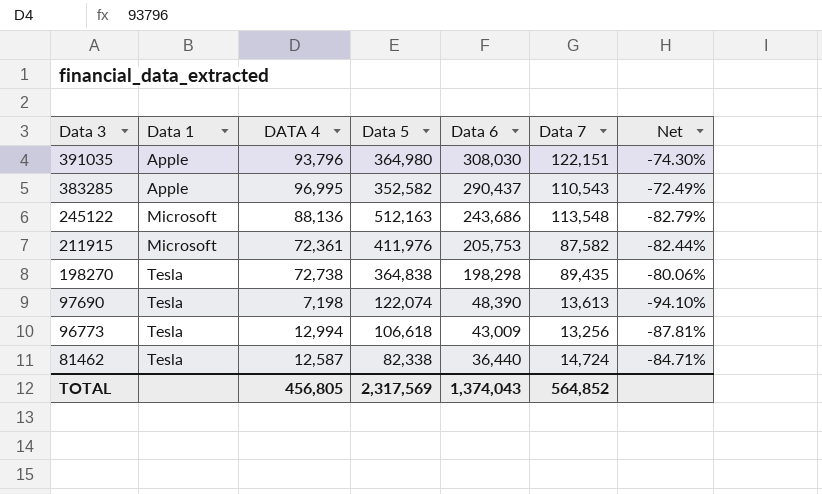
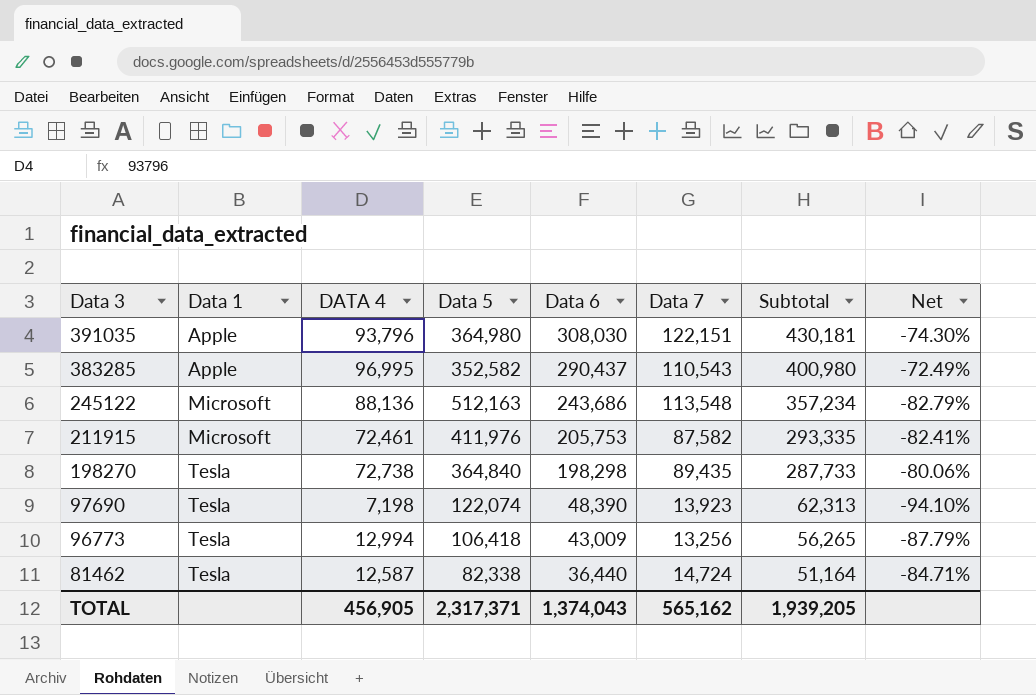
column Subtotal | formula: none -> [Data 6] + [Data 7]
211915 | DATA 4: 72,361 -> 72,461
211915 | Net: -82.44% -> -82.41%
198270 | Data 5: 364,838 -> 364,840
97690 | Data 7: 13,613 -> 13,923
96773 | Data 5: 106,618 -> 106,418
96773 | Net: -87.81% -> -87.79%
TOTAL | DATA 4: 456,805 -> 456,905
TOTAL | Data 5: 2,317,569 -> 2,317,371
TOTAL | Data 7: 564,852 -> 565,162

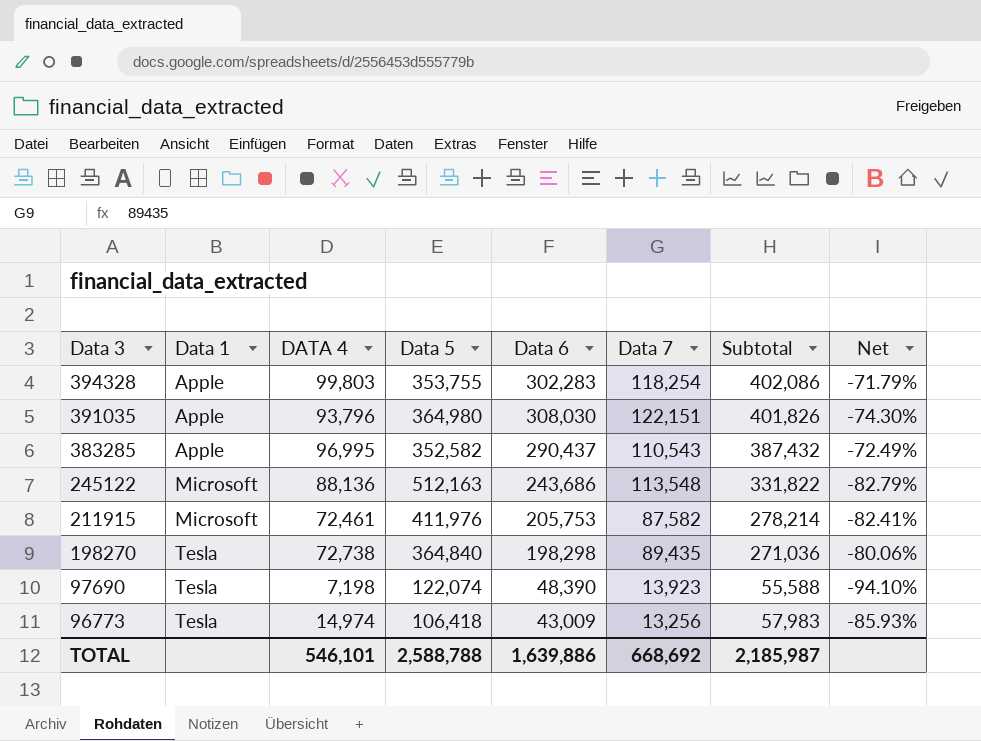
column Subtotal | formula: [Data 6] + [Data 7] -> [DATA 4] + [Data 6]
row 81462: Tesla | 12,587 | 82,338 | 36,440 | 14,724 | 51,164 | -84.71% -> none
row 394328: none -> Apple | 99,803 | 353,755 | 302,283 | 118,254 | 402,086 | -71.79%
96773 | DATA 4: 12,994 -> 14,974
96773 | Net: -87.79% -> -85.93%
TOTAL | DATA 4: 456,905 -> 546,101
TOTAL | Data 5: 2,317,371 -> 2,588,788
TOTAL | Data 6: 1,374,043 -> 1,639,886
TOTAL | Data 7: 565,162 -> 668,692
TOTAL | Subtotal: 1,939,205 -> 2,185,987

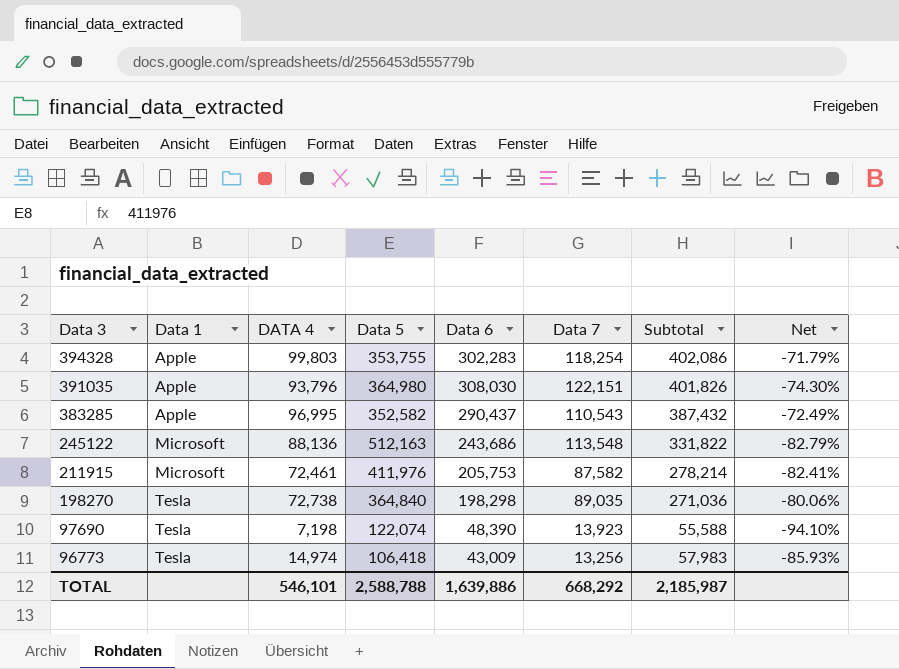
198270 | Data 7: 89,435 -> 89,035
TOTAL | Data 7: 668,692 -> 668,292

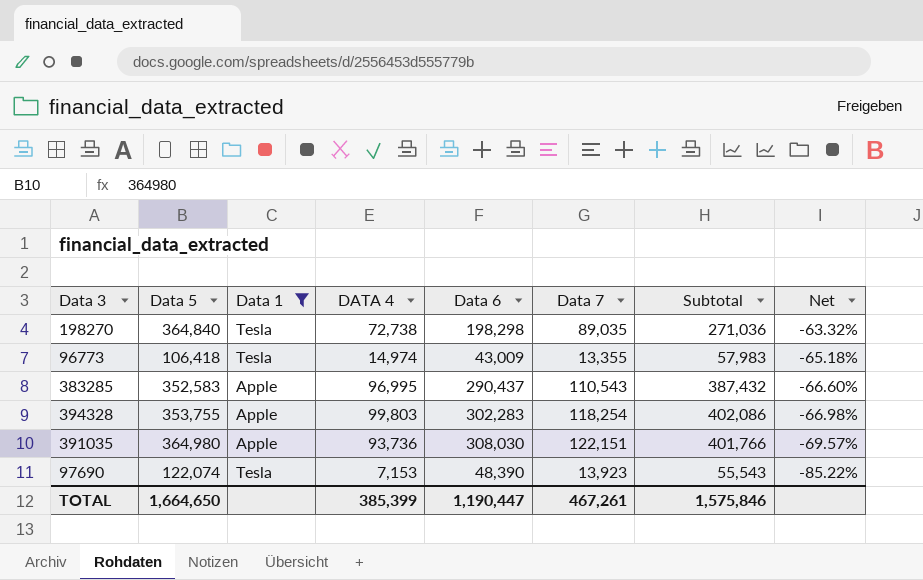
filter: none -> Data 1 != Microsoft
row order: Data 3 descending -> Net descending
column Data 5 | position: 4 -> 2
column Net | formula: ([DATA 4] - [Data 5]) / [Data 5] -> ([DATA 4] - [Data 6]) / [Data 6]
96773 | Data 7: 13,256 -> 13,355
383285 | Data 5: 352,582 -> 352,583
391035 | DATA 4: 93,796 -> 93,736
391035 | Subtotal: 401,826 -> 401,766
97690 | DATA 4: 7,198 -> 7,153
97690 | Subtotal: 55,588 -> 55,543
TOTAL | Data 5: 2,588,788 -> 1,664,650
TOTAL | DATA 4: 546,101 -> 385,399
TOTAL | Data 6: 1,639,886 -> 1,190,447
TOTAL | Data 7: 668,292 -> 467,261
TOTAL | Subtotal: 2,185,987 -> 1,575,846

